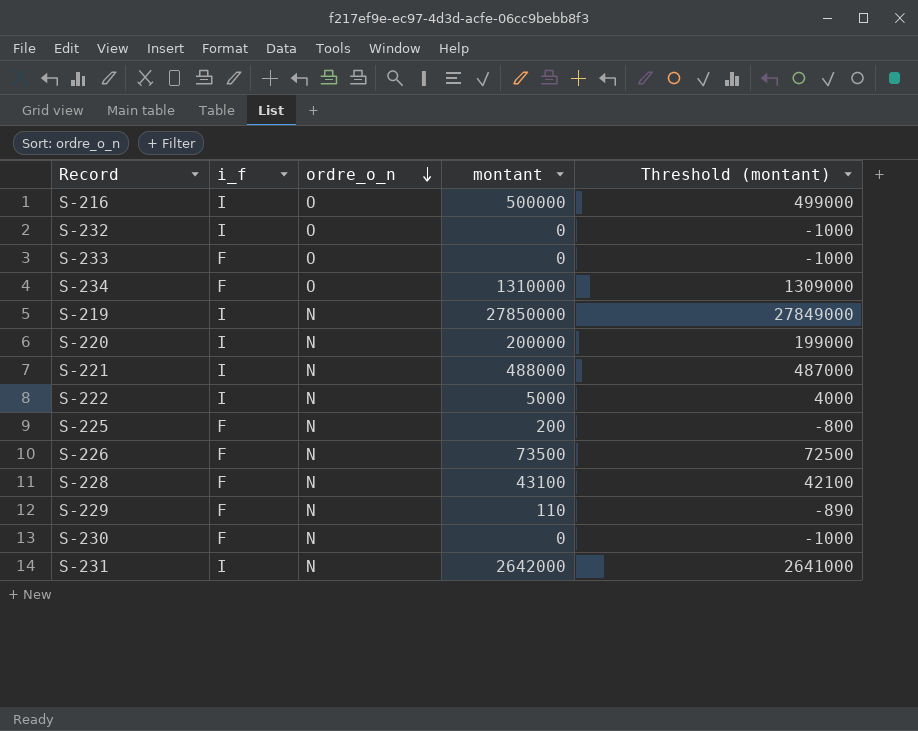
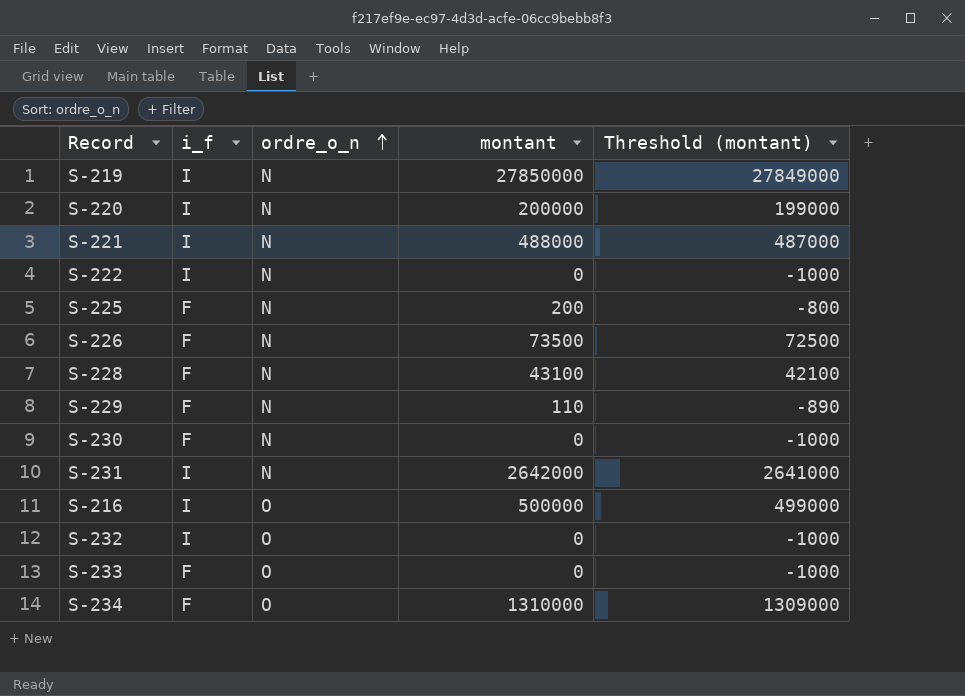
row order: ordre_o_n descending -> ordre_o_n ascending
S-222 | montant: 5000 -> 0
S-222 | Threshold (montant): 4000 -> -1000

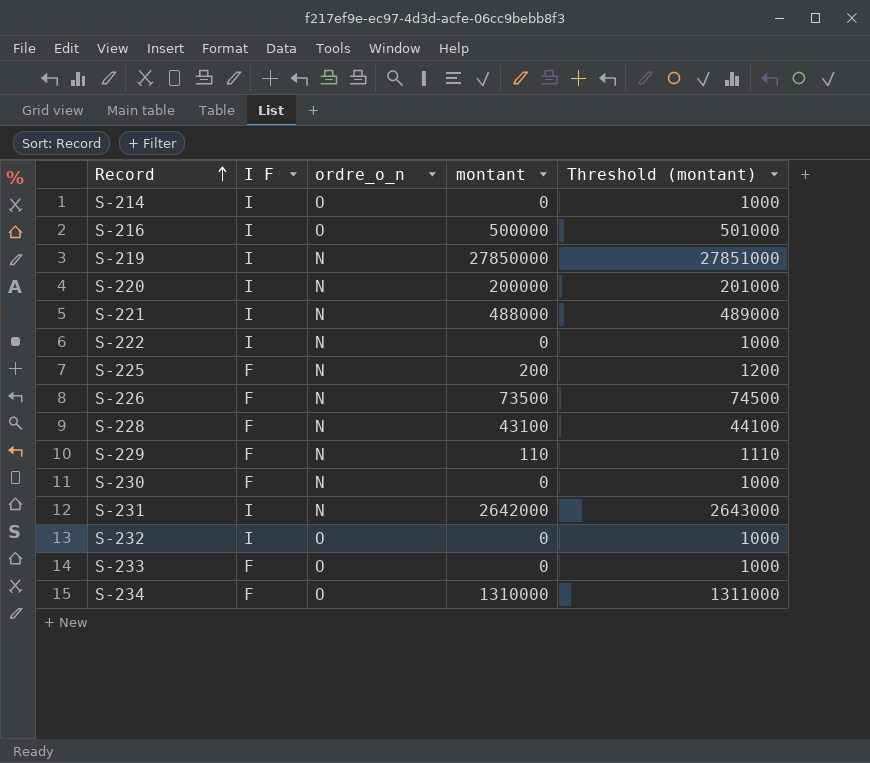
row order: ordre_o_n ascending -> Record ascending
column name: i_f -> I F
column Threshold (montant) | formula: [montant] - 1000 -> [montant] + 1000
row S-214: none -> I | O | 0 | 1000

